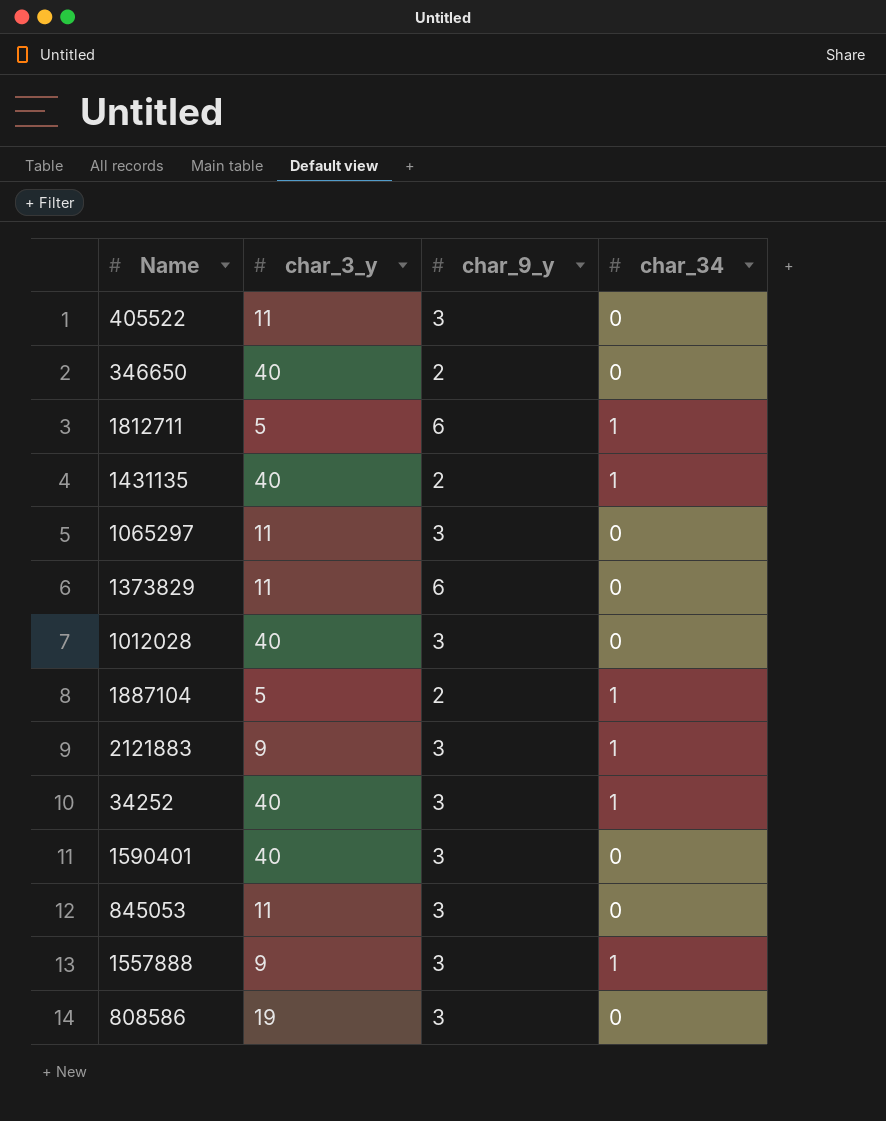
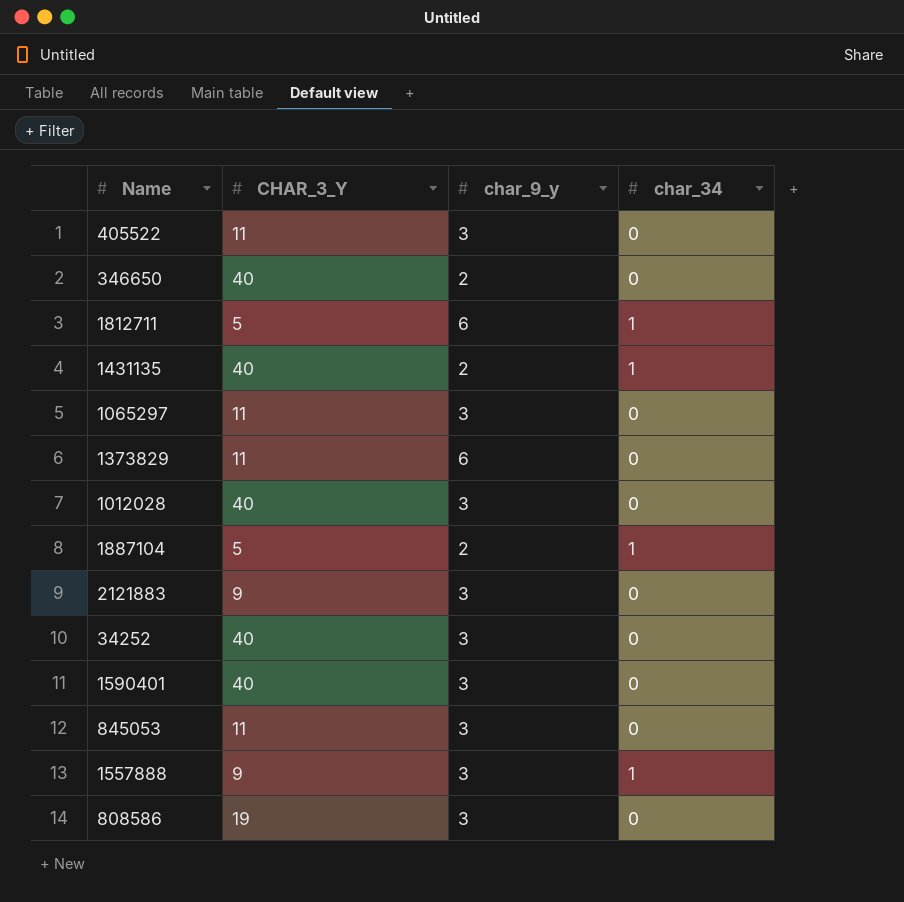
column name: char_3_y -> CHAR_3_Y
2121883 | char_34: 1 -> 0
34252 | char_34: 1 -> 0

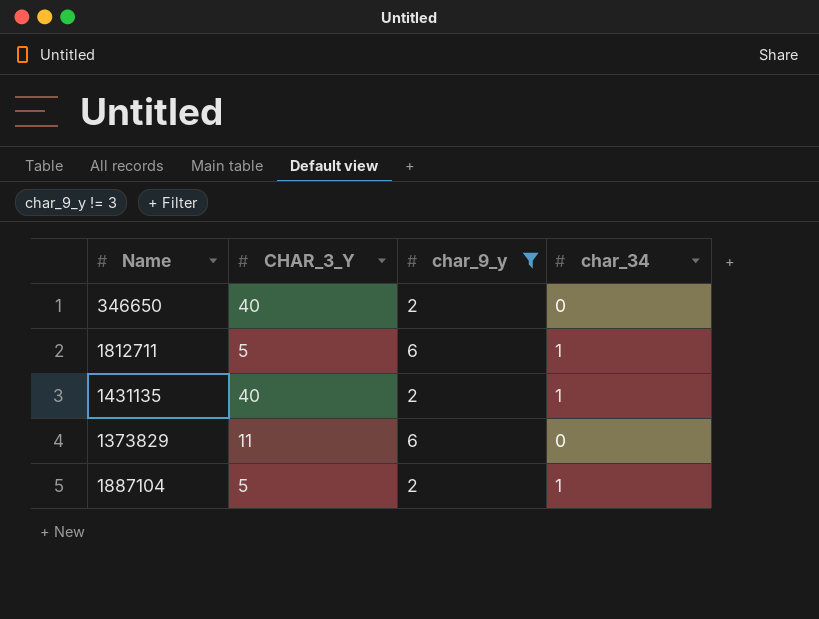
filter: none -> char_9_y != 3

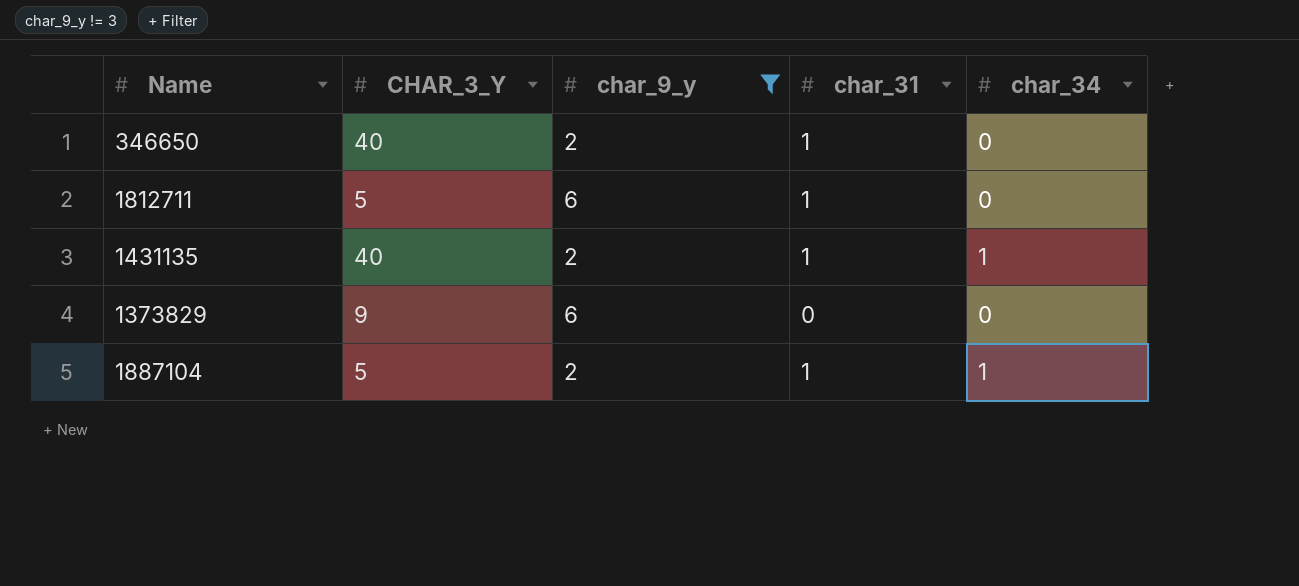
column char_31 | position: none -> 4
1812711 | char_34: 1 -> 0
1373829 | CHAR_3_Y: 11 -> 9

